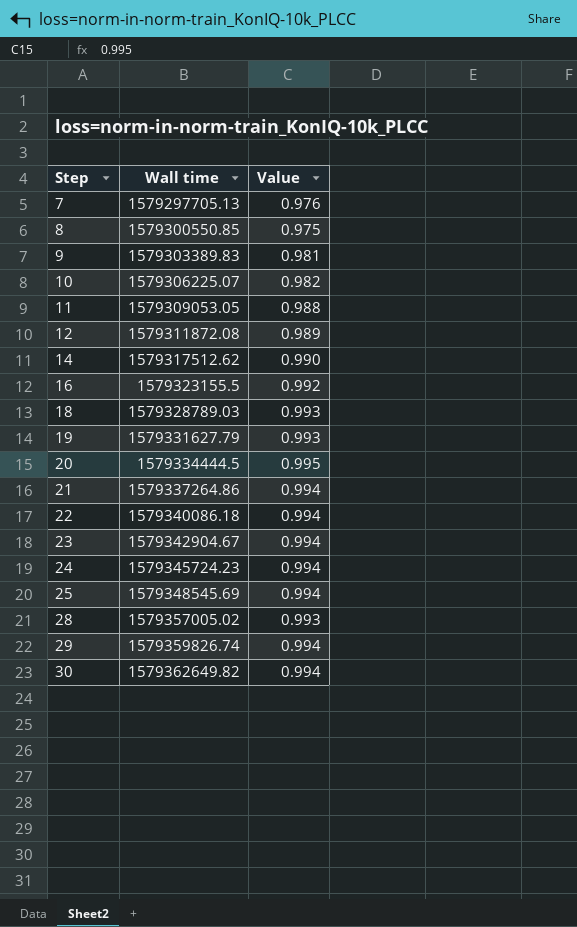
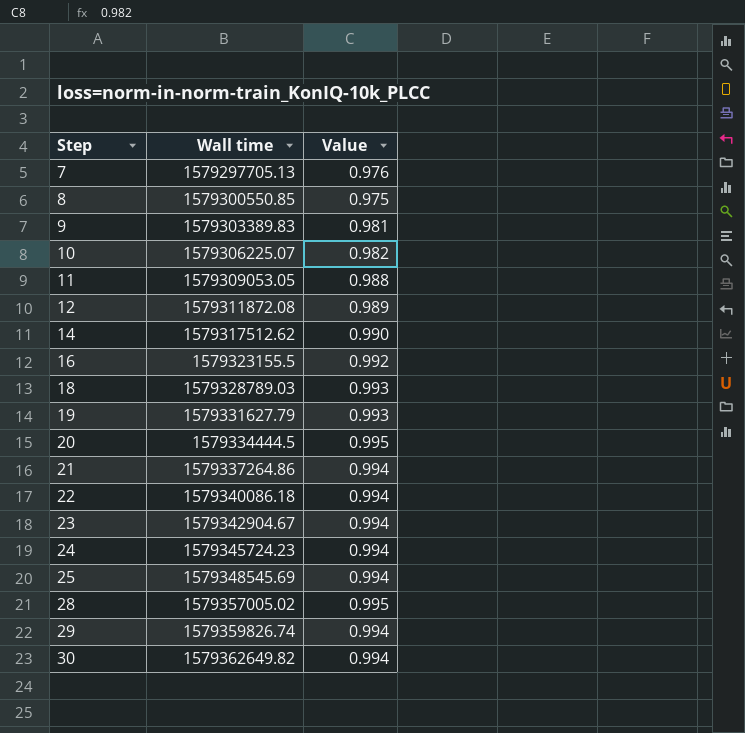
28 | Value: 0.993 -> 0.995

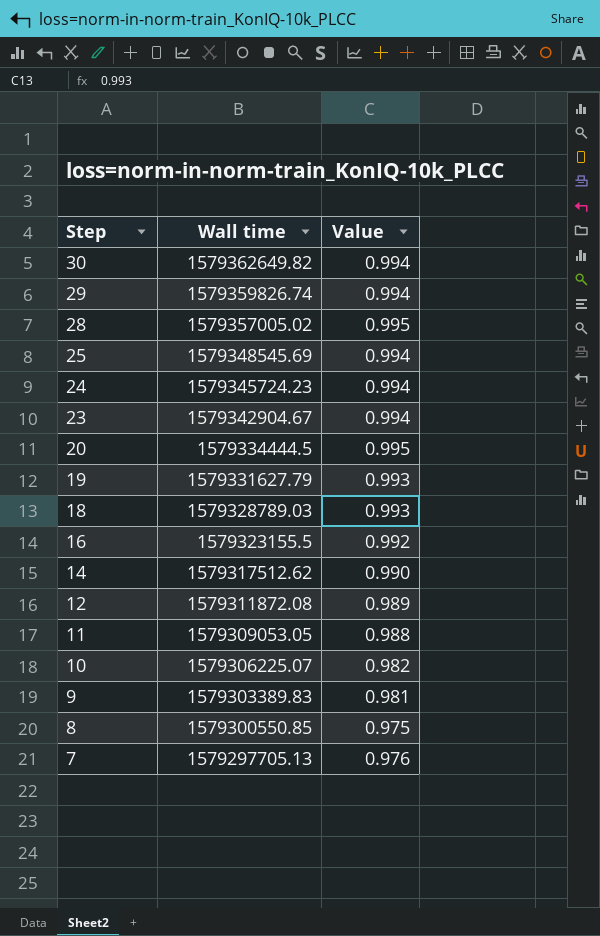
row order: Step ascending -> Step descending
row 21: 1579337264.86 | 0.994 -> none
row 22: 1579340086.18 | 0.994 -> none

